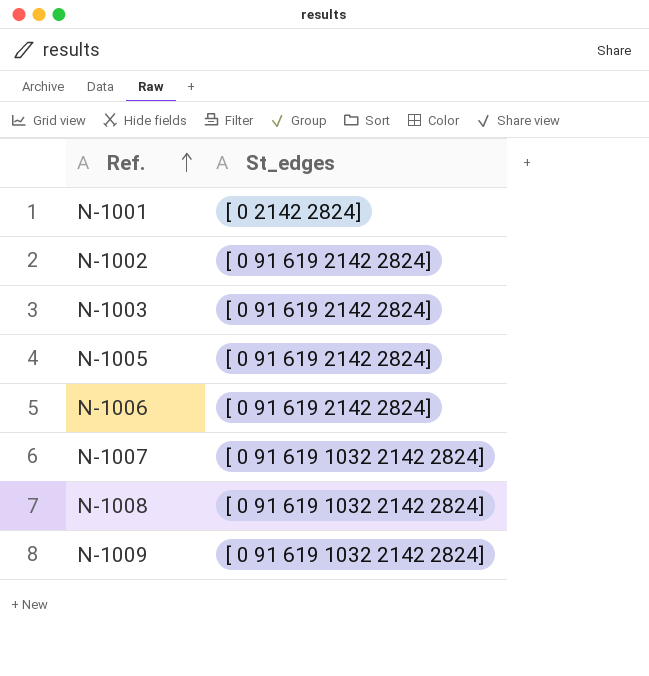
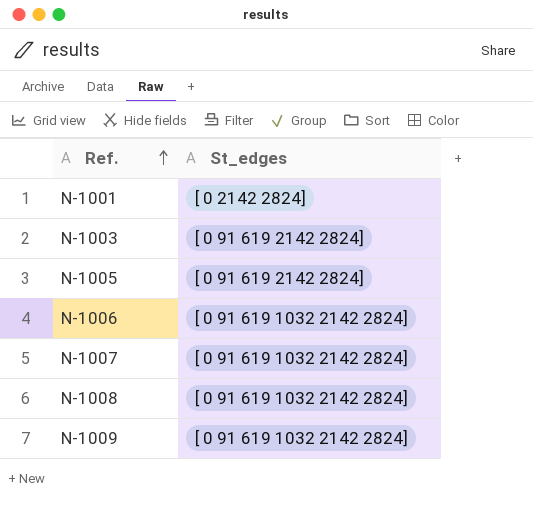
row N-1002: [ 0 91 619 2142 2824] -> none
N-1006 | St_edges: [ 0 91 619 2142 2824] -> [ 0 91 619 1032 2142 2824]

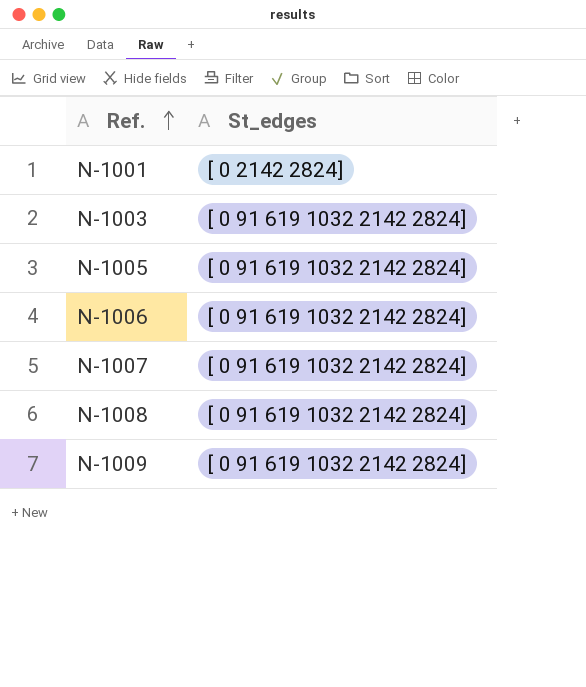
N-1003 | St_edges: [ 0 91 619 2142 2824] -> [ 0 91 619 1032 2142 2824]
N-1005 | St_edges: [ 0 91 619 2142 2824] -> [ 0 91 619 1032 2142 2824]

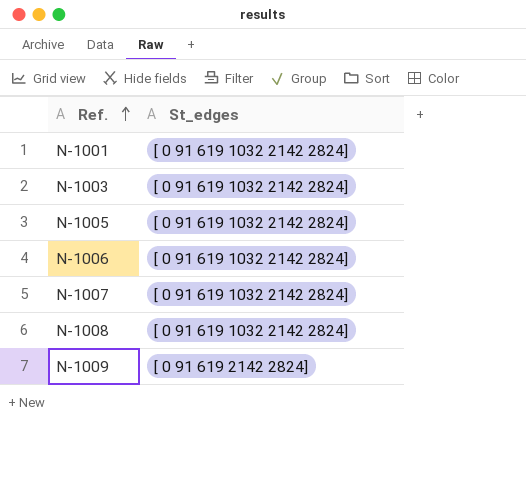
N-1001 | St_edges: [ 0 2142 2824] -> [ 0 91 619 1032 2142 2824]
N-1009 | St_edges: [ 0 91 619 1032 2142 2824] -> [ 0 91 619 2142 2824]

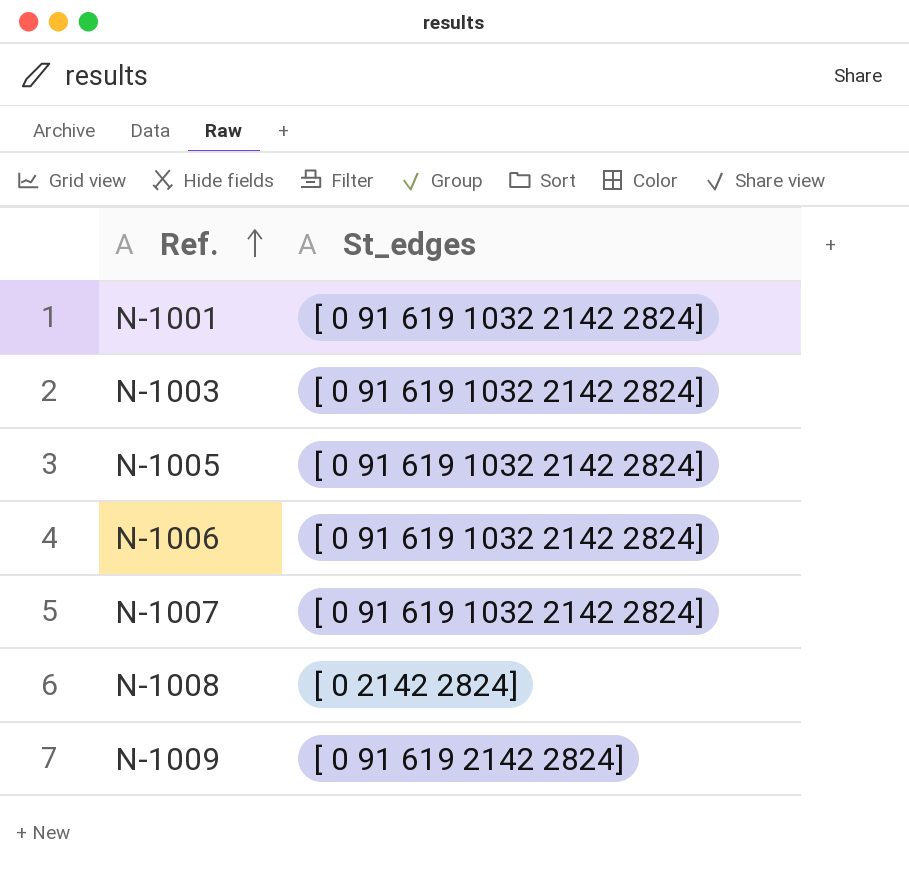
N-1008 | St_edges: [ 0 91 619 1032 2142 2824] -> [ 0 2142 2824]

